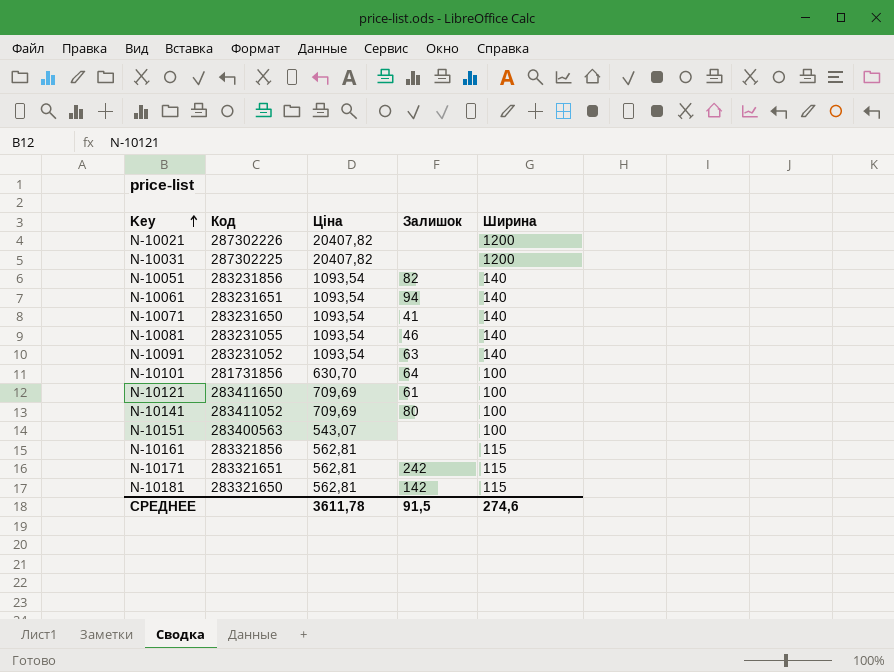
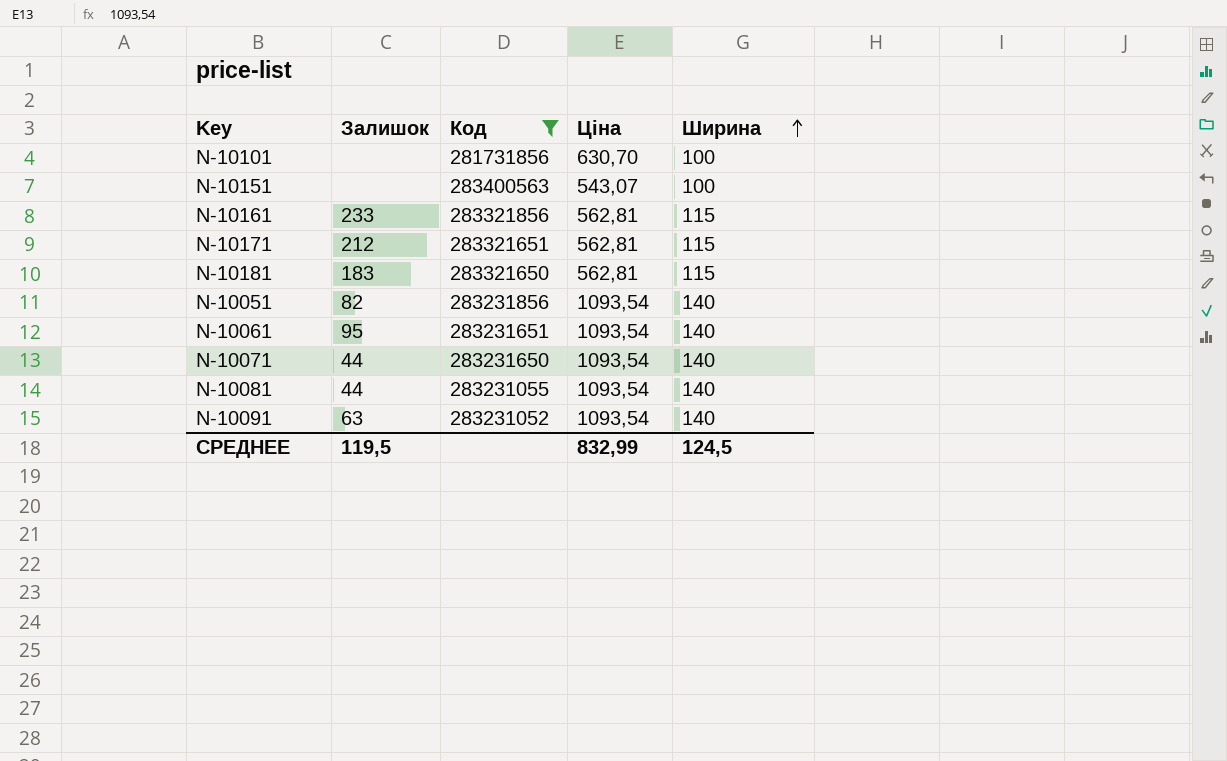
filter: none -> Код <= 283400563
row order: Key ascending -> Ширина ascending
column Залишок | position: 4 -> 2
N-10101 | Залишок: 64 -> none
N-10161 | Залишок: none -> 233
N-10171 | Залишок: 242 -> 212
N-10181 | Залишок: 142 -> 183
N-10061 | Залишок: 94 -> 95
N-10071 | Залишок: 41 -> 44
N-10081 | Залишок: 46 -> 44
СРЕДНЕЕ | Залишок: 91,5 -> 119,5
СРЕДНЕЕ | Ціна: 3611,78 -> 832,99
СРЕДНЕЕ | Ширина: 274,6 -> 124,5

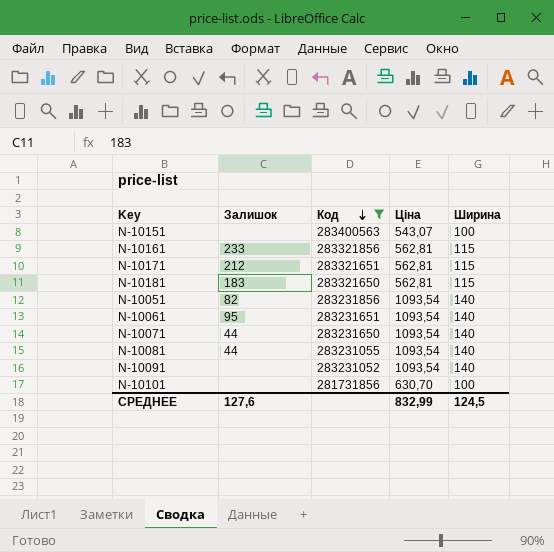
row order: Ширина ascending -> Код descending
N-10091 | Залишок: 63 -> none
СРЕДНЕЕ | Залишок: 119,5 -> 127,6

